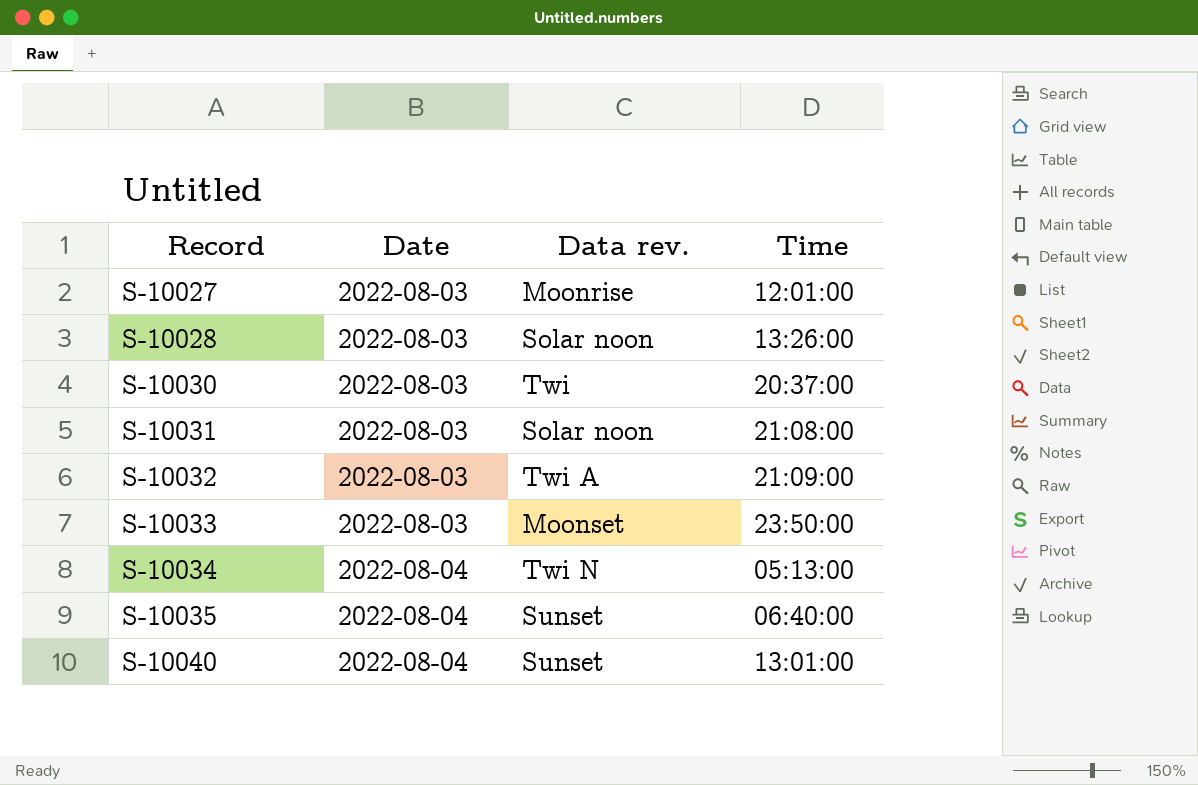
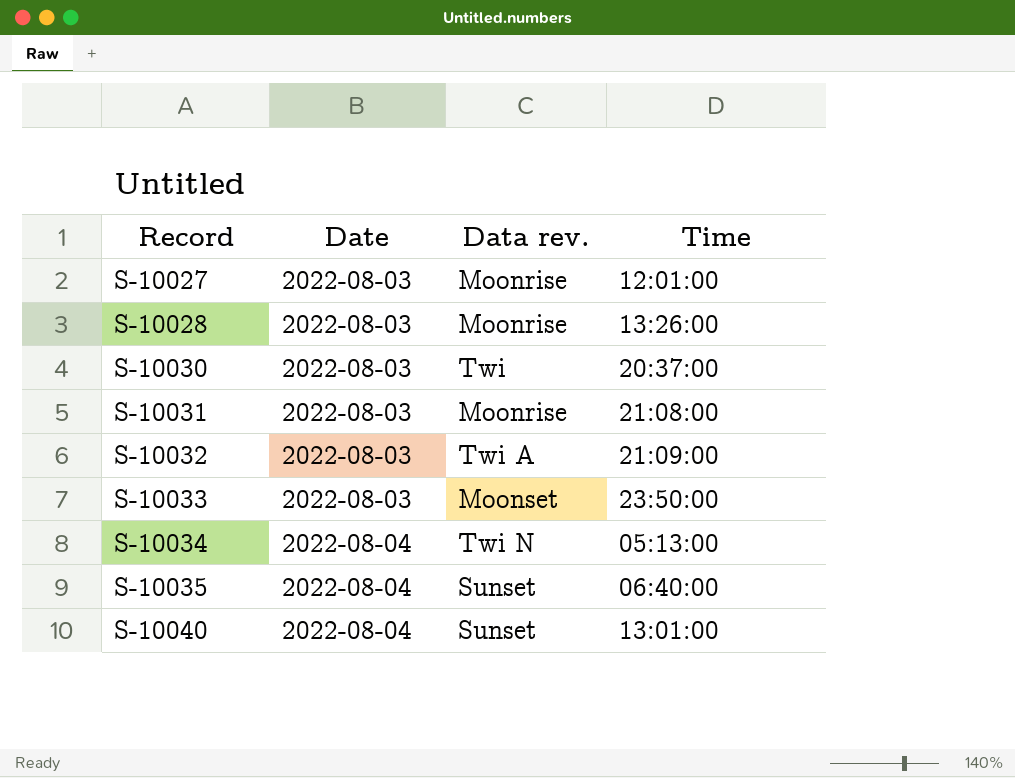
S-10028 | Data rev.: Solar noon -> Moonrise
S-10031 | Data rev.: Solar noon -> Moonrise

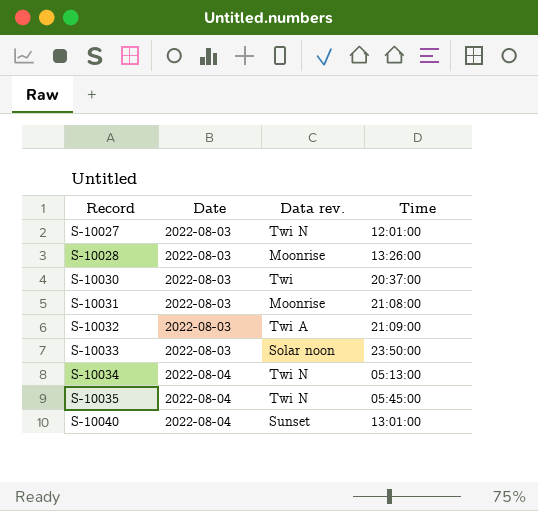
S-10027 | Data rev.: Moonrise -> Twi N
S-10033 | Data rev.: Moonset -> Solar noon
S-10035 | Data rev.: Sunset -> Twi N
S-10035 | Time: 06:40:00 -> 05:45:00

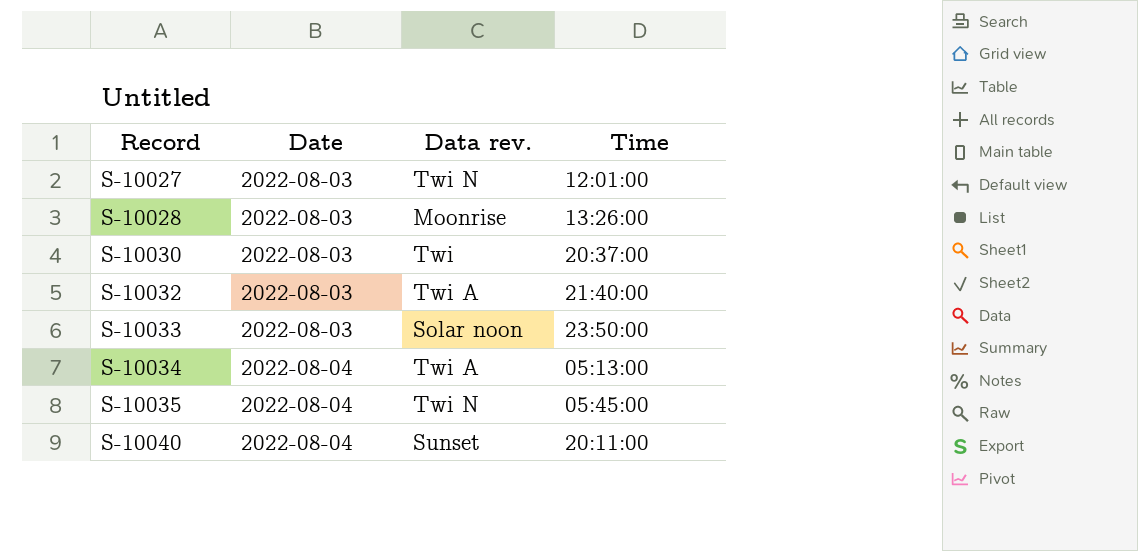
row S-10031: 2022-08-03 | Moonrise | 21:08:00 -> none
S-10032 | Time: 21:09:00 -> 21:40:00
S-10034 | Data rev.: Twi N -> Twi A
S-10040 | Time: 13:01:00 -> 20:11:00

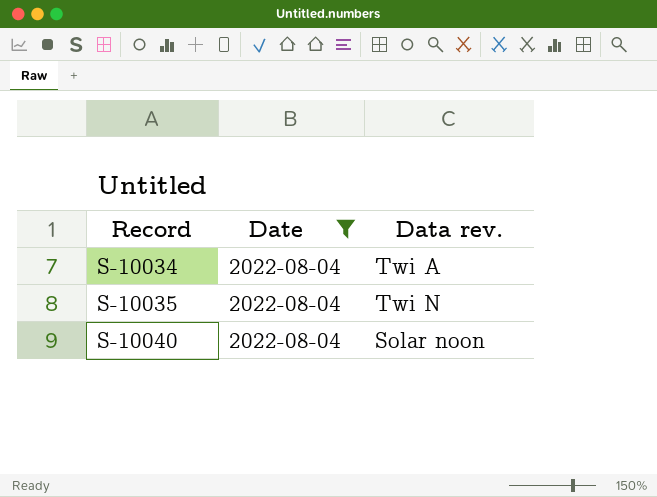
filter: none -> Date = 2022-08-04
column Time | position: 4 -> none
S-10040 | Data rev.: Sunset -> Solar noon

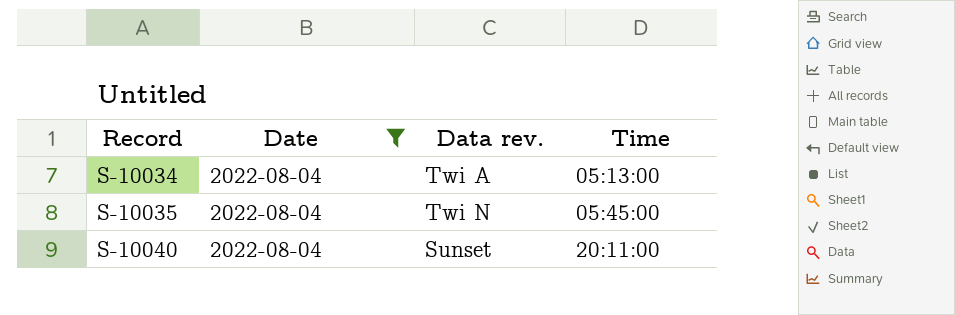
column Time | position: none -> 4
S-10040 | Data rev.: Solar noon -> Sunset

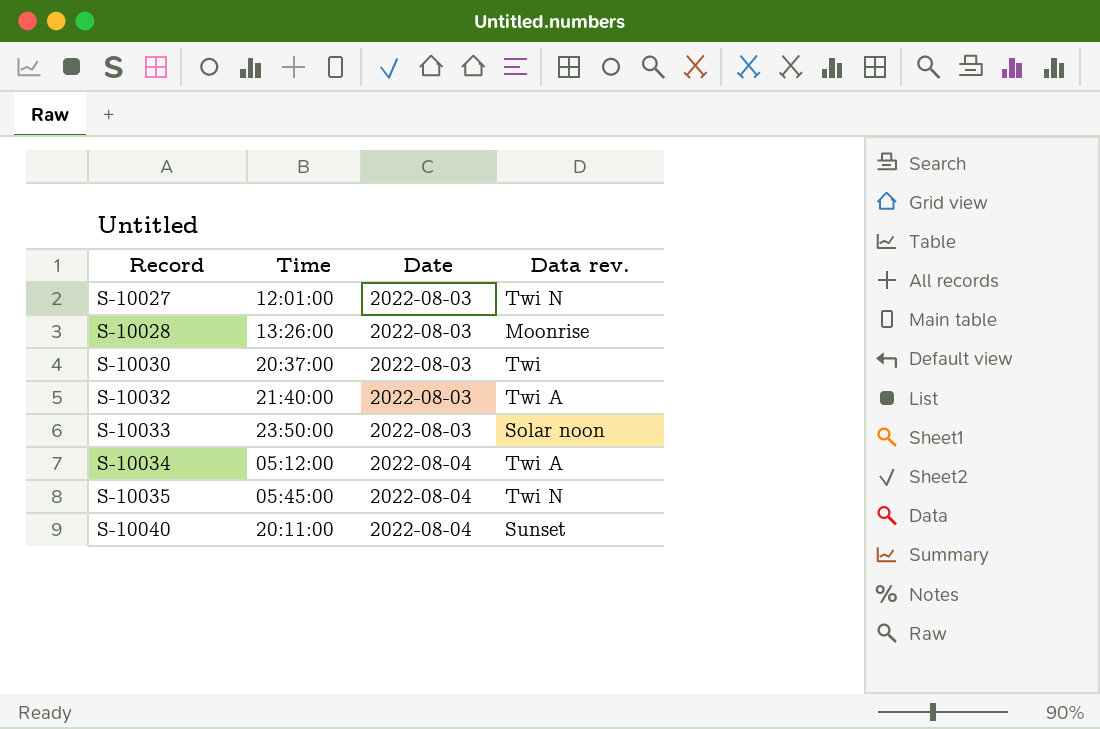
filter: Date = 2022-08-04 -> none
column Time | position: 4 -> 2
S-10034 | Time: 05:13:00 -> 05:12:00

